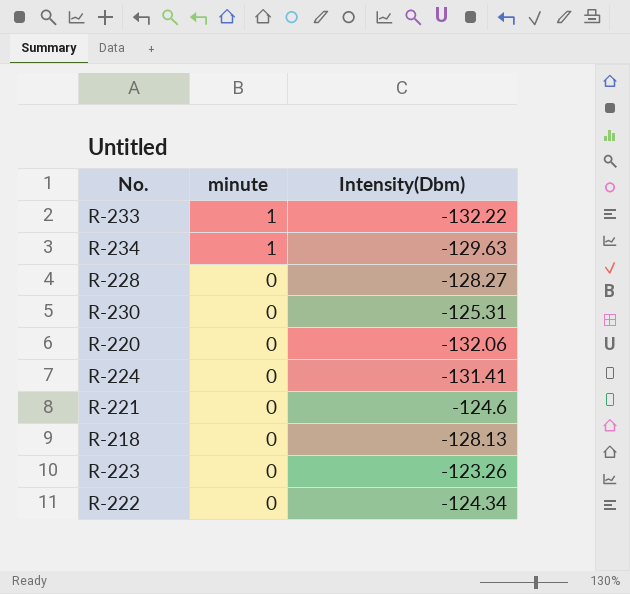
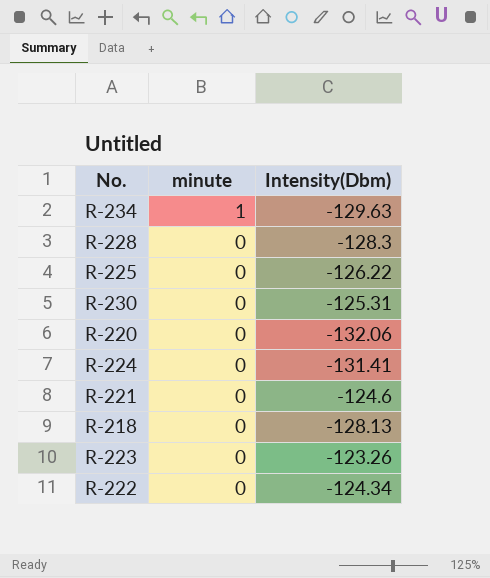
row R-233: 1 | -132.22 -> none
R-228 | Intensity(Dbm): -128.27 -> -128.3
row R-225: none -> 0 | -126.22

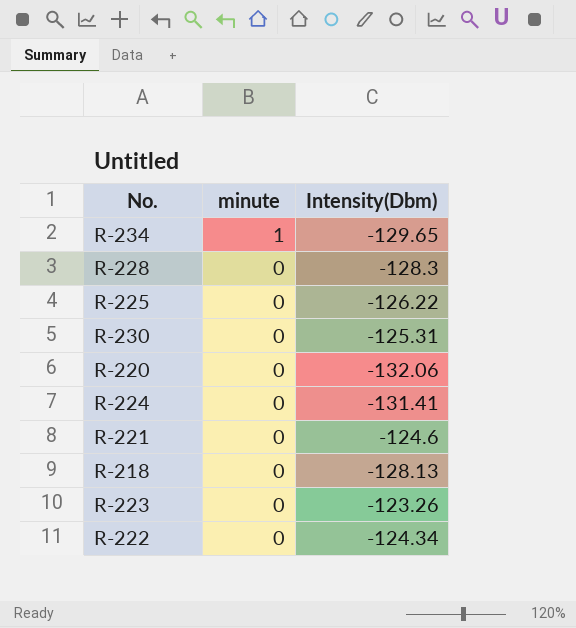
R-234 | Intensity(Dbm): -129.63 -> -129.65

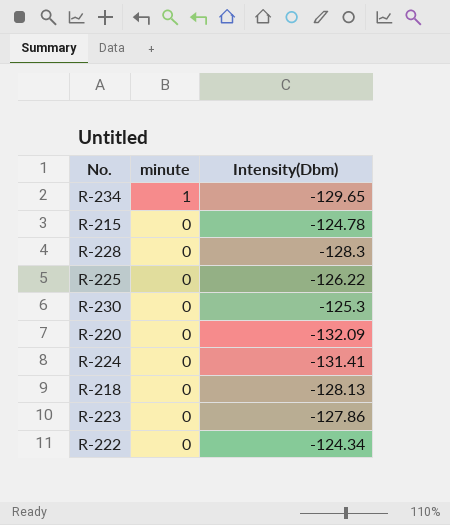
row R-221: 0 | -124.6 -> none
row R-215: none -> 0 | -124.78
R-230 | Intensity(Dbm): -125.31 -> -125.3
R-220 | Intensity(Dbm): -132.06 -> -132.09
R-223 | Intensity(Dbm): -123.26 -> -127.86

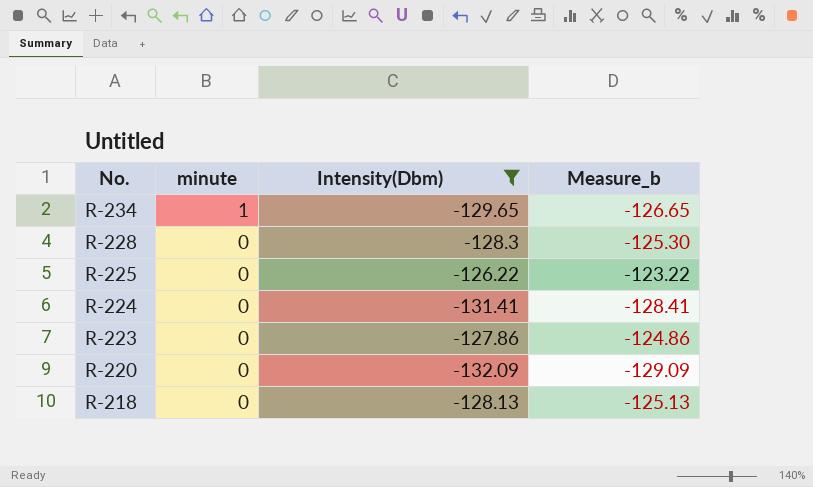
filter: none -> Intensity(Dbm) <= -126.22
row order: minute descending -> No. descending
column Measure_b | formula: none -> [Intensity(Dbm)] + 3

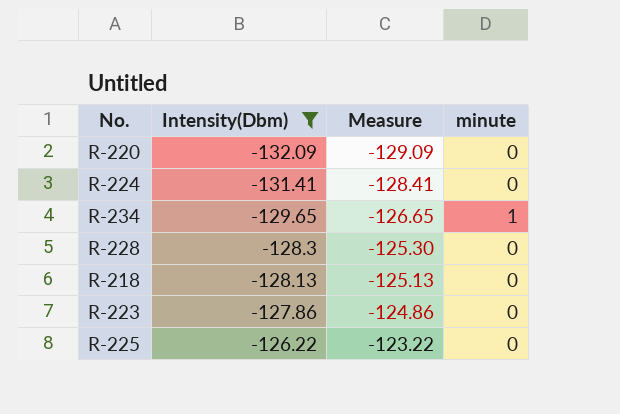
row order: No. descending -> Intensity(Dbm) ascending
column name: Measure_b -> Measure
column minute | position: 2 -> 4

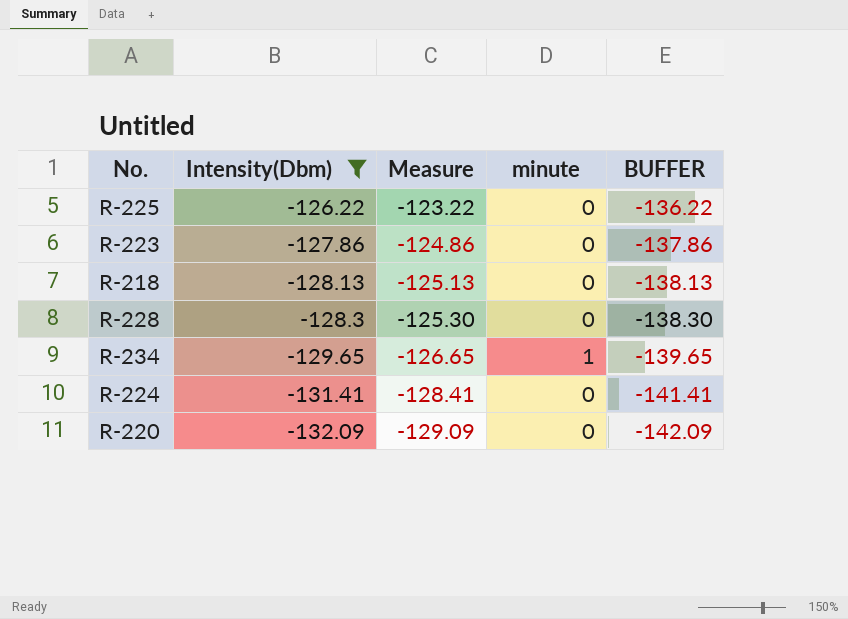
row order: Intensity(Dbm) ascending -> Intensity(Dbm) descending
column BUFFER | formula: none -> [Intensity(Dbm)] - 10

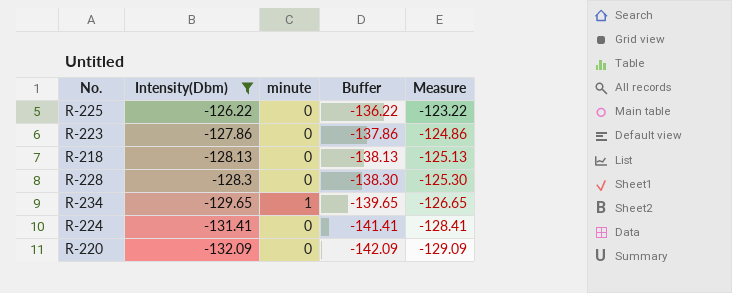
column name: BUFFER -> Buffer
column Measure | position: 3 -> 5

